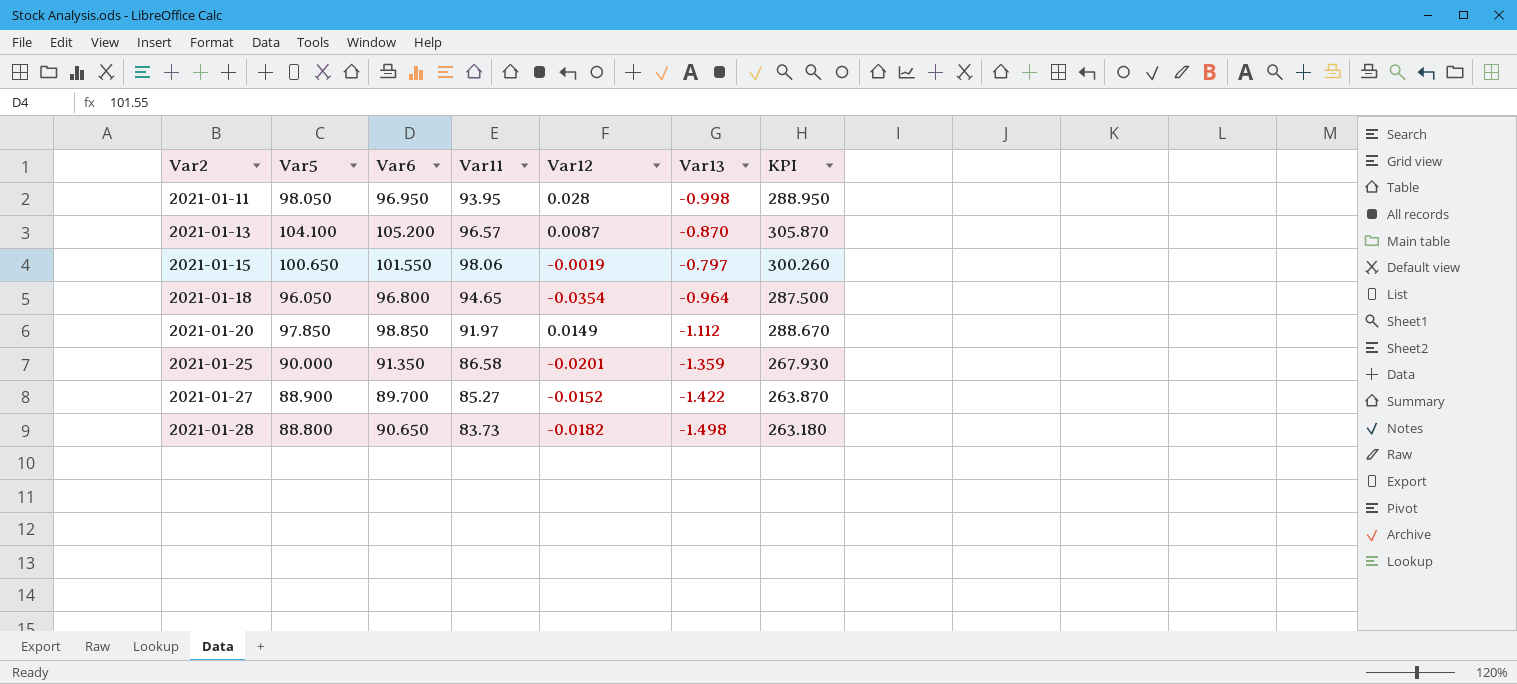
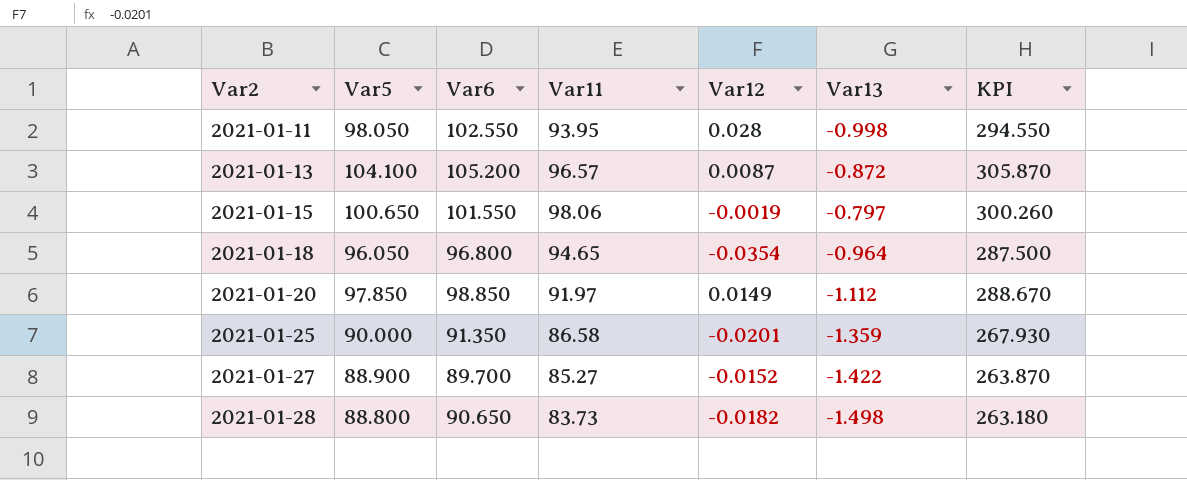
2021-01-11 | Var6: 96.950 -> 102.550
2021-01-11 | KPI: 288.950 -> 294.550
2021-01-13 | Var13: -0.870 -> -0.872

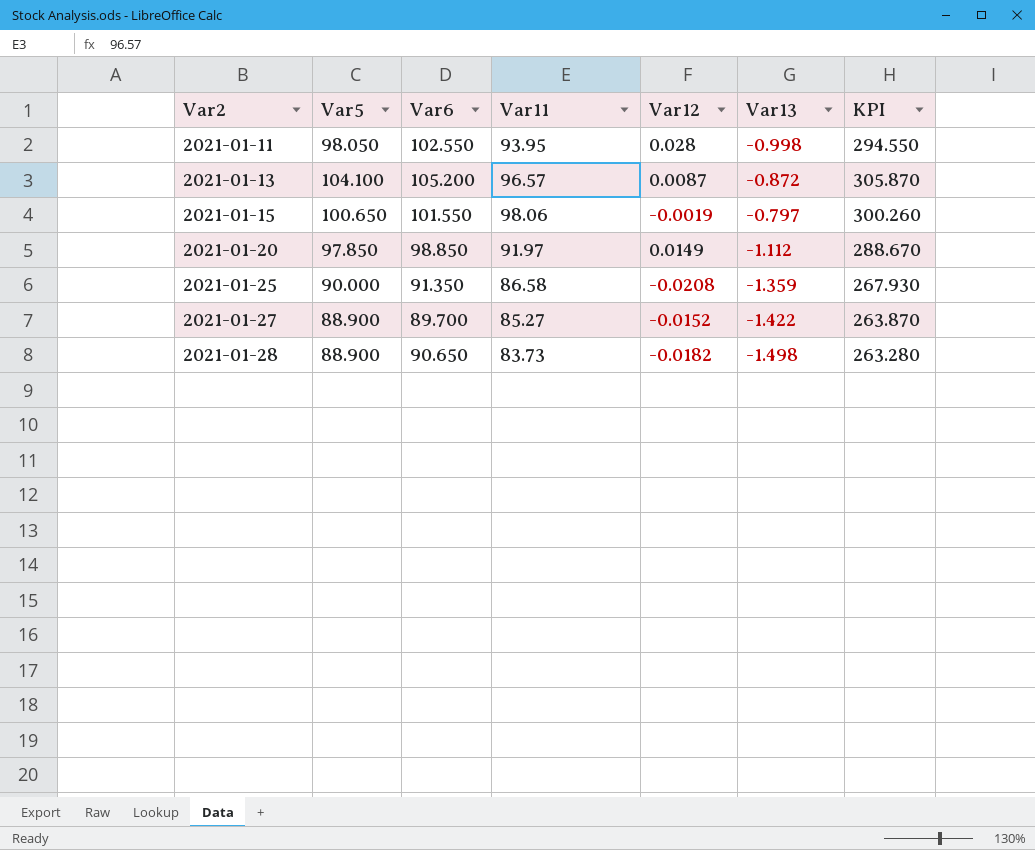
row 2021-01-18: 96.050 | 96.800 | 94.65 | -0.0354 | -0.964 | 287.500 -> none
2021-01-25 | Var12: -0.0201 -> -0.0208
2021-01-28 | Var5: 88.800 -> 88.900
2021-01-28 | KPI: 263.180 -> 263.280

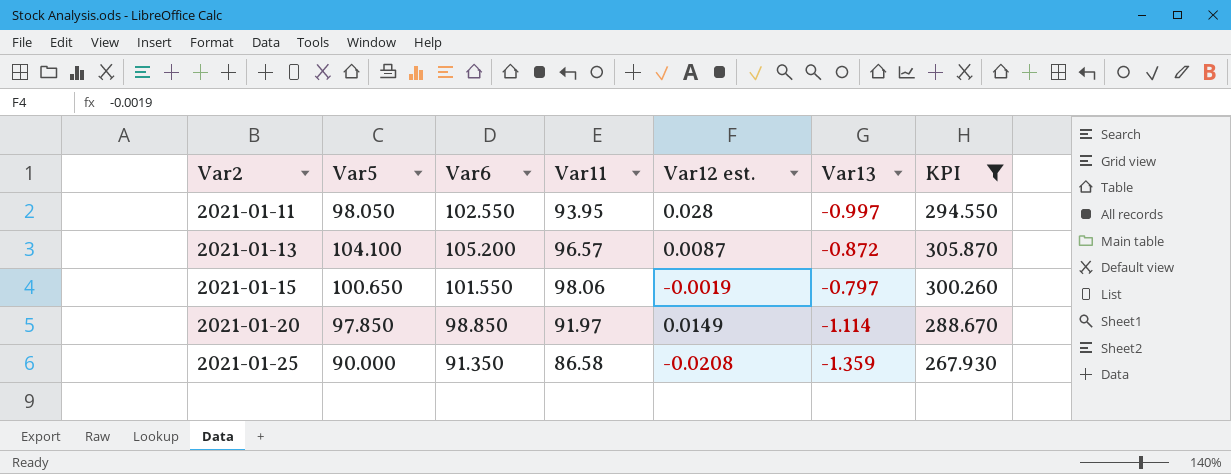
filter: none -> KPI >= 267.930
column name: Var12 -> Var12 est.
2021-01-11 | Var13: -0.998 -> -0.997
2021-01-20 | Var13: -1.112 -> -1.114

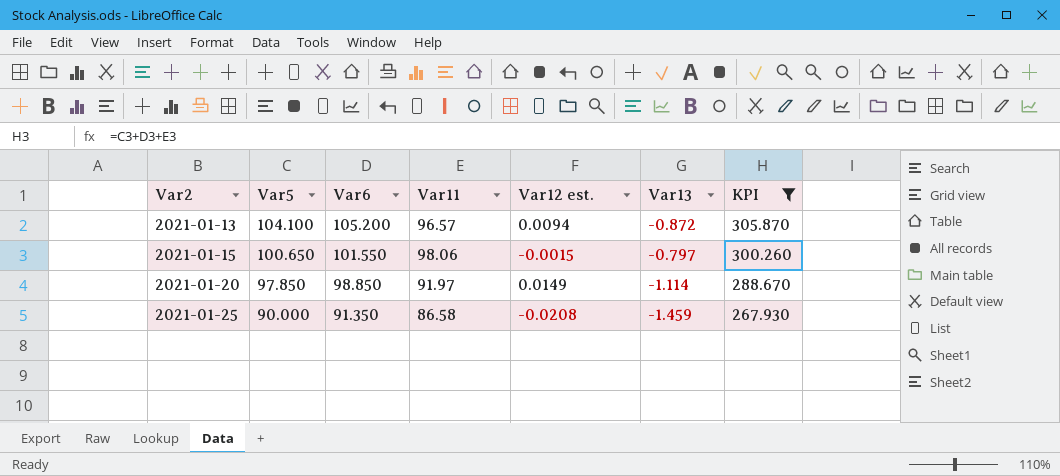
row 2021-01-11: 98.050 | 102.550 | 93.95 | 0.028 | -0.997 | 294.550 -> none
2021-01-13 | Var12 est.: 0.0087 -> 0.0094
2021-01-15 | Var12 est.: -0.0019 -> -0.0015
2021-01-25 | Var13: -1.359 -> -1.459

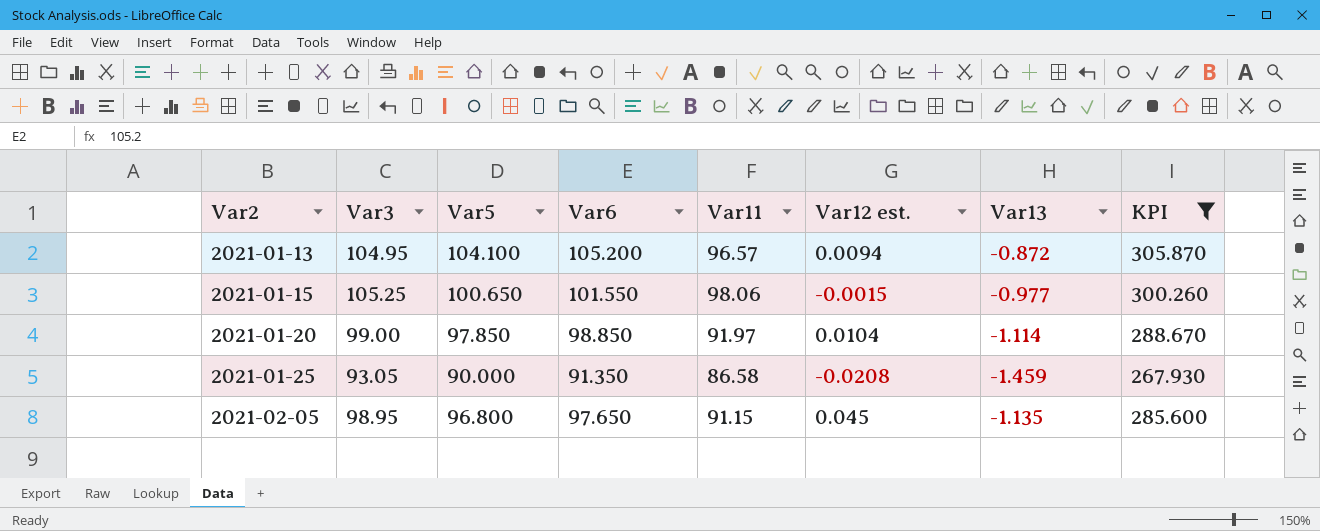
column Var3 | position: none -> 2
2021-01-15 | Var13: -0.797 -> -0.977
2021-01-20 | Var12 est.: 0.0149 -> 0.0104
row 2021-02-05: none -> 98.95 | 96.800 | 97.650 | 91.15 | 0.045 | -1.135 | 285.600

